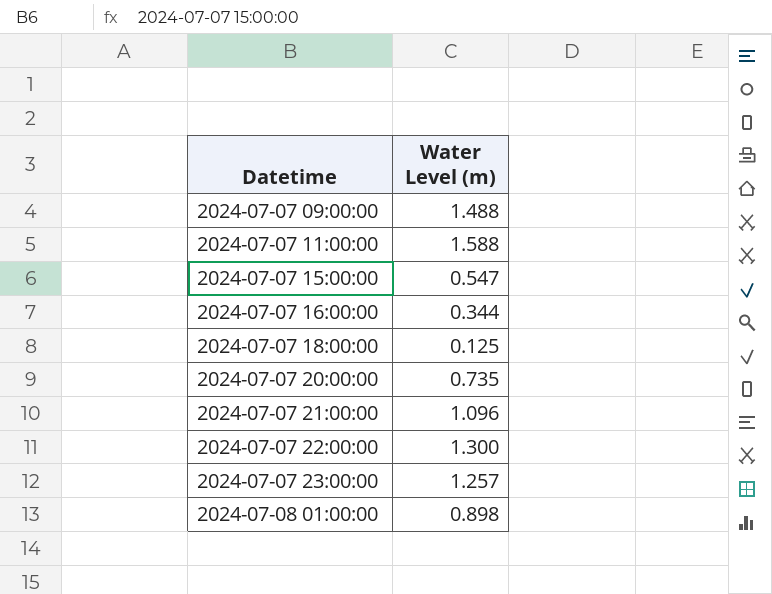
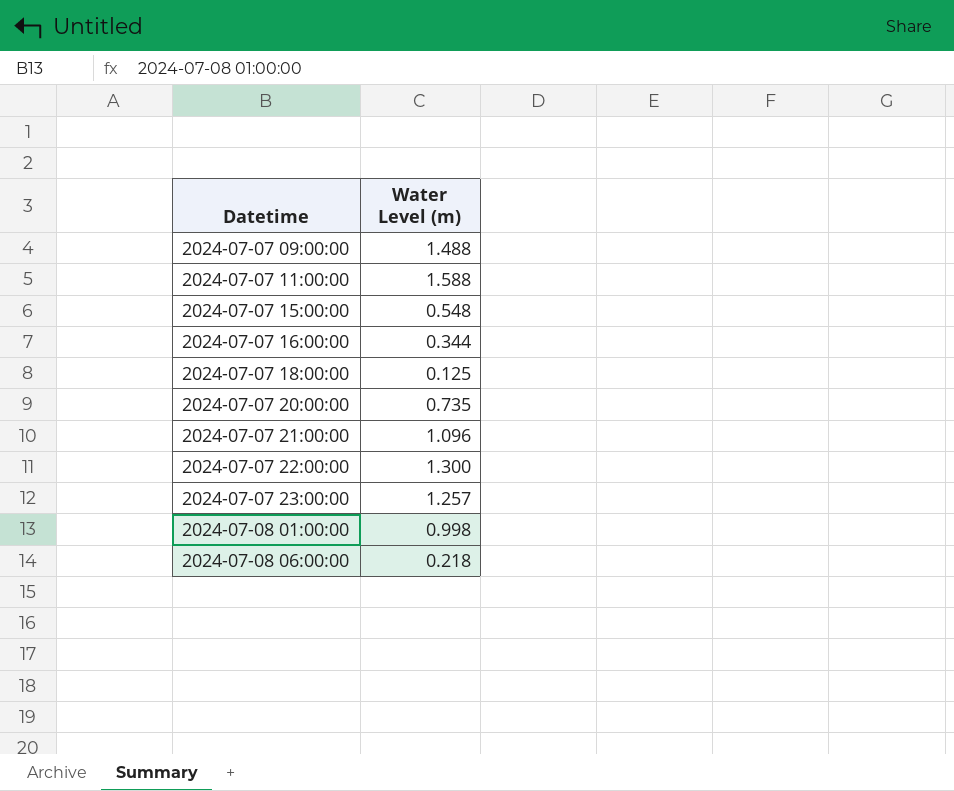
2024-07-07 15:00:00 | Water Level (m): 0.547 -> 0.548
2024-07-08 01:00:00 | Water Level (m): 0.898 -> 0.998
row 2024-07-08 06:00:00: none -> 0.218

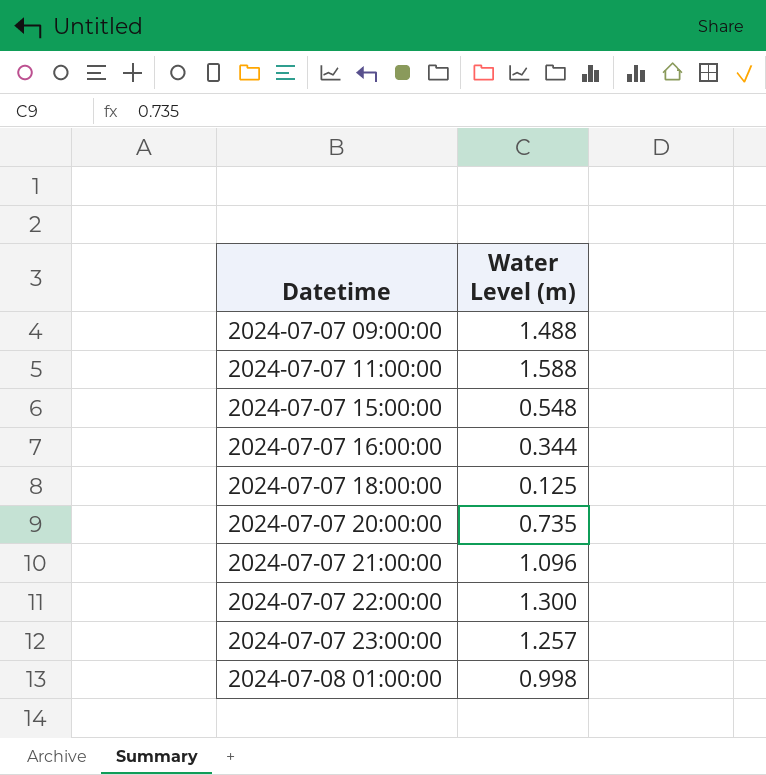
row 2024-07-08 06:00:00: 0.218 -> none

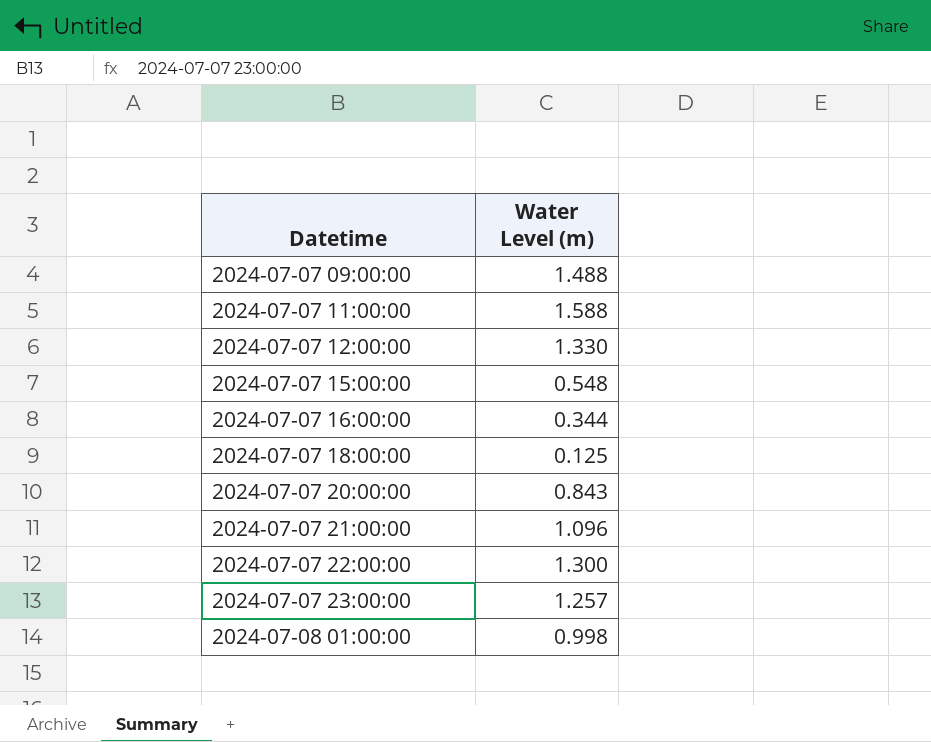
row 2024-07-07 12:00:00: none -> 1.330
2024-07-07 20:00:00 | Water Level (m): 0.735 -> 0.843

